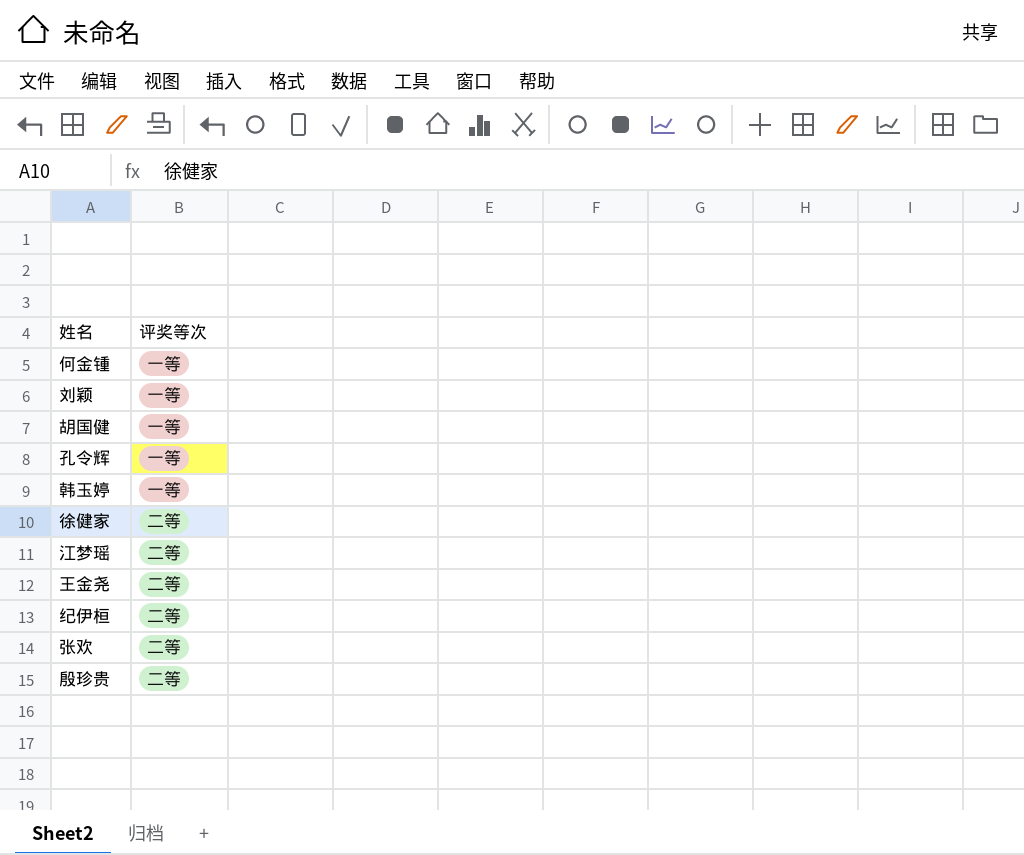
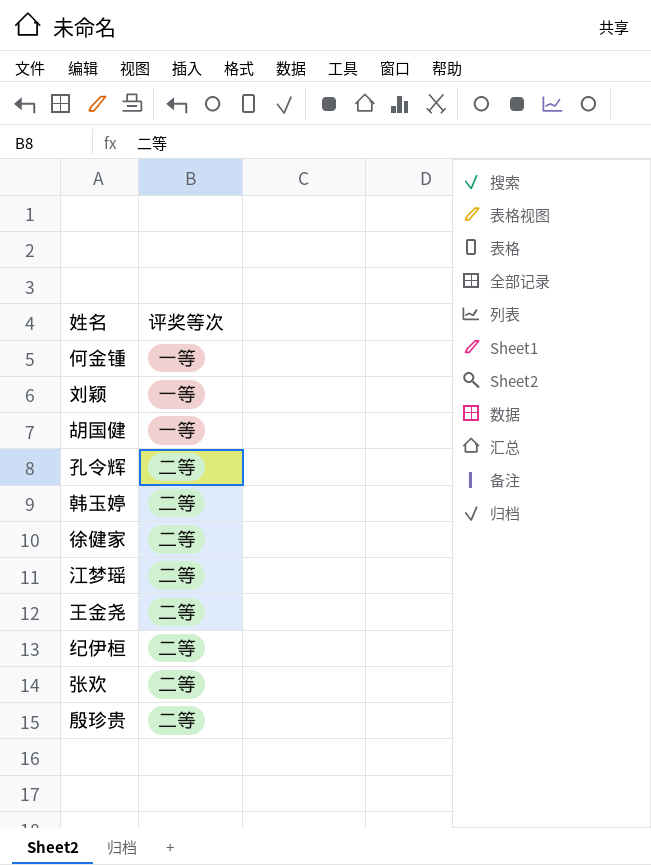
孔令辉 | 评奖等次: 一等 -> 二等
韩玉婷 | 评奖等次: 一等 -> 二等

